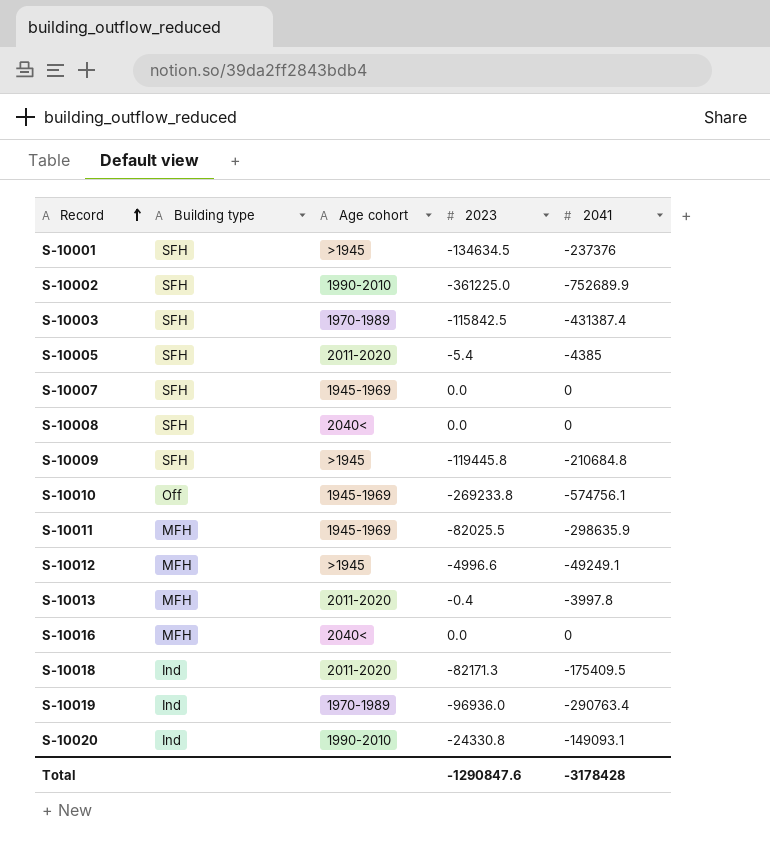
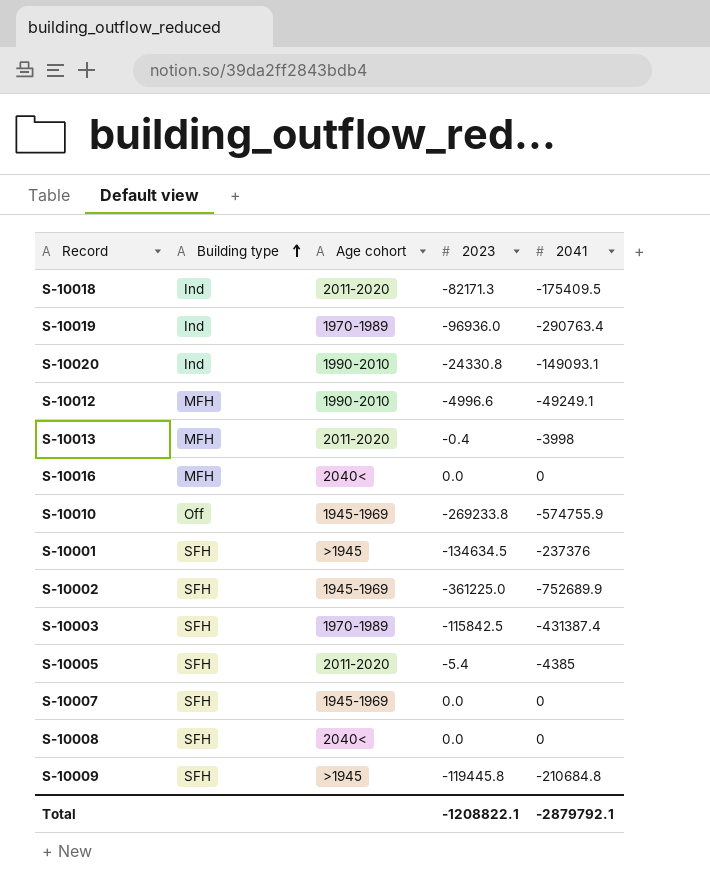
row order: Record ascending -> Building type ascending
row S-10011: MFH | 1945-1969 | -82025.5 | -298635.9 -> none
S-10012 | Age cohort: >1945 -> 1990-2010
S-10013 | 2041: -3997.8 -> -3998
S-10010 | 2041: -574756.1 -> -574755.9
S-10002 | Age cohort: 1990-2010 -> 1945-1969
Total | 2023: -1290847.6 -> -1208822.1
Total | 2041: -3178428 -> -2879792.1

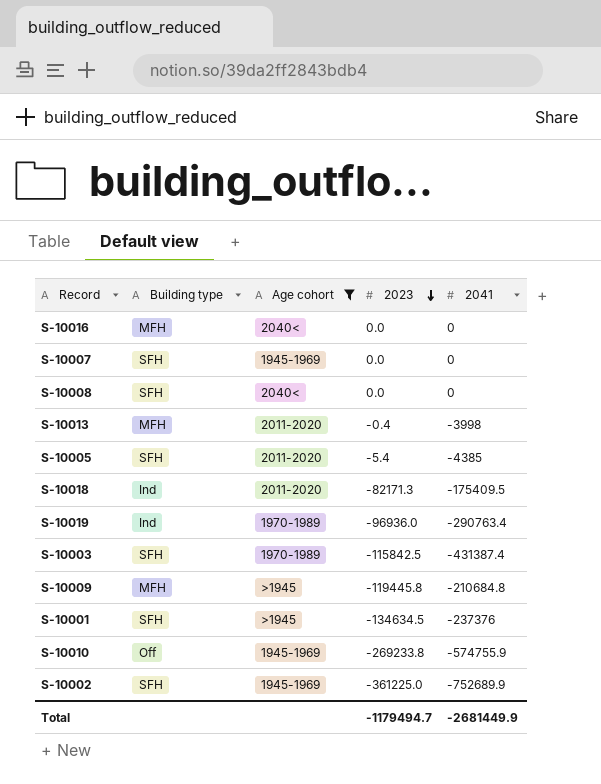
filter: none -> Age cohort != 1990-2010
row order: Building type ascending -> 2023 descending
S-10009 | Building type: SFH -> MFH
Total | 2023: -1208822.1 -> -1179494.7
Total | 2041: -2879792.1 -> -2681449.9

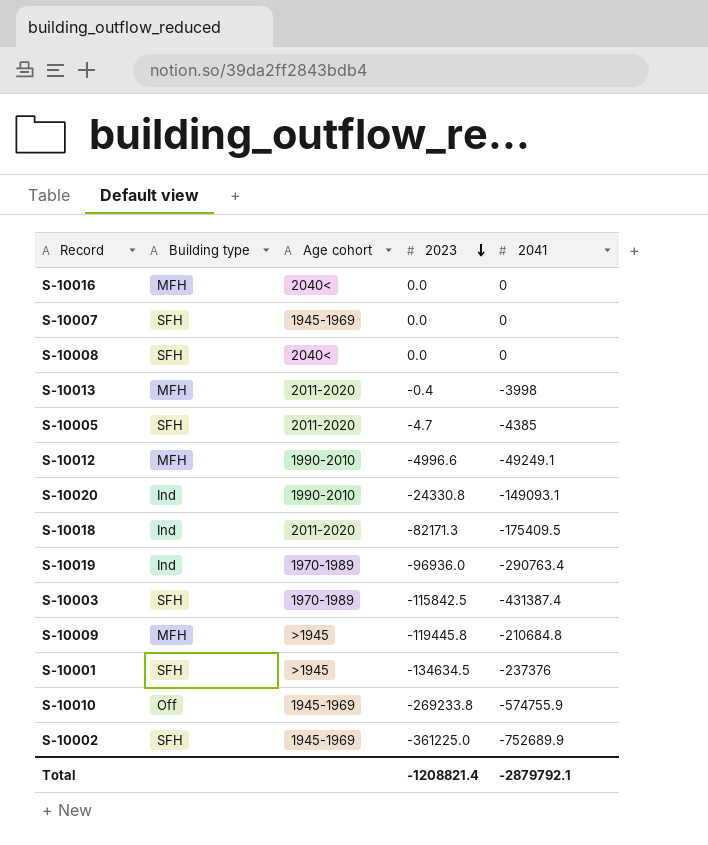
filter: Age cohort != 1990-2010 -> none
S-10005 | 2023: -5.4 -> -4.7
Total | 2023: -1179494.7 -> -1208821.4
Total | 2041: -2681449.9 -> -2879792.1

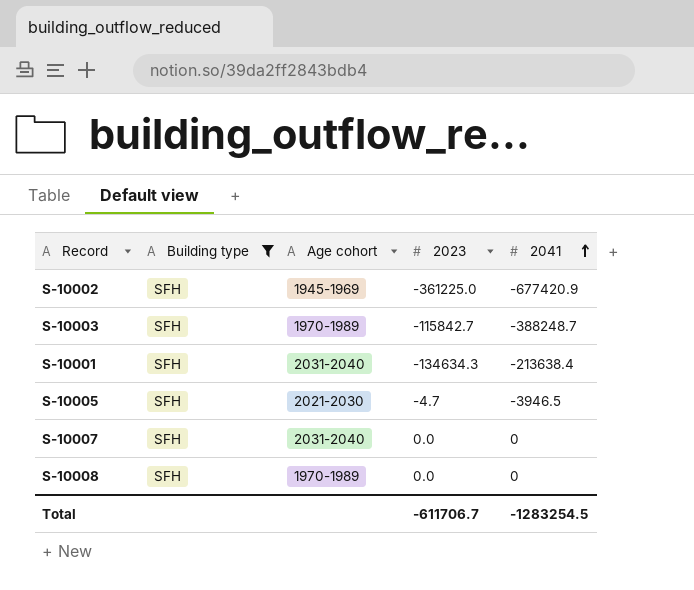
filter: none -> Building type = SFH
row order: 2023 descending -> 2041 ascending
S-10002 | 2041: -752689.9 -> -677420.9
S-10003 | 2023: -115842.5 -> -115842.7
S-10003 | 2041: -431387.4 -> -388248.7
S-10001 | Age cohort: >1945 -> 2031-2040
S-10001 | 2023: -134634.5 -> -134634.3
S-10001 | 2041: -237376 -> -213638.4
S-10005 | Age cohort: 2011-2020 -> 2021-2030
S-10005 | 2041: -4385 -> -3946.5
S-10007 | Age cohort: 1945-1969 -> 2031-2040
S-10008 | Age cohort: 2040< -> 1970-1989
Total | 2023: -1208821.4 -> -611706.7
Total | 2041: -2879792.1 -> -1283254.5

